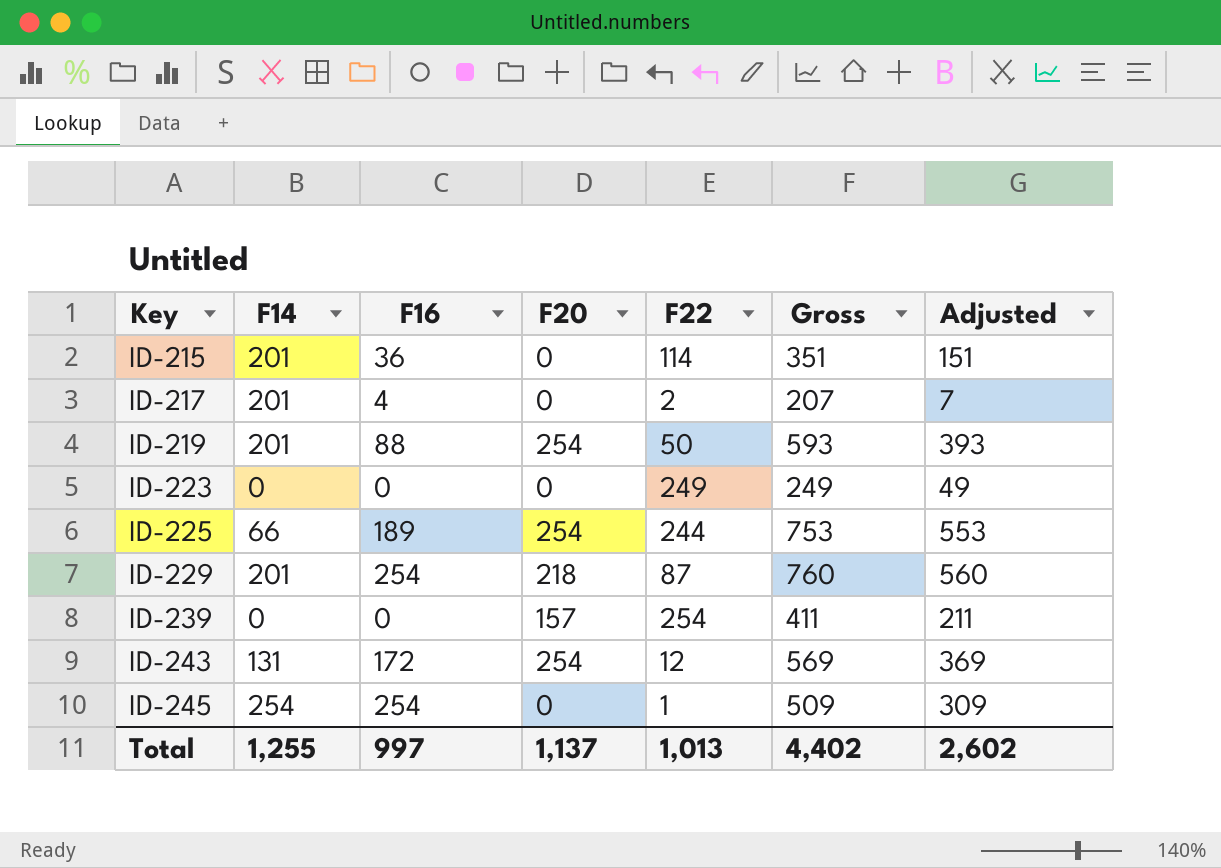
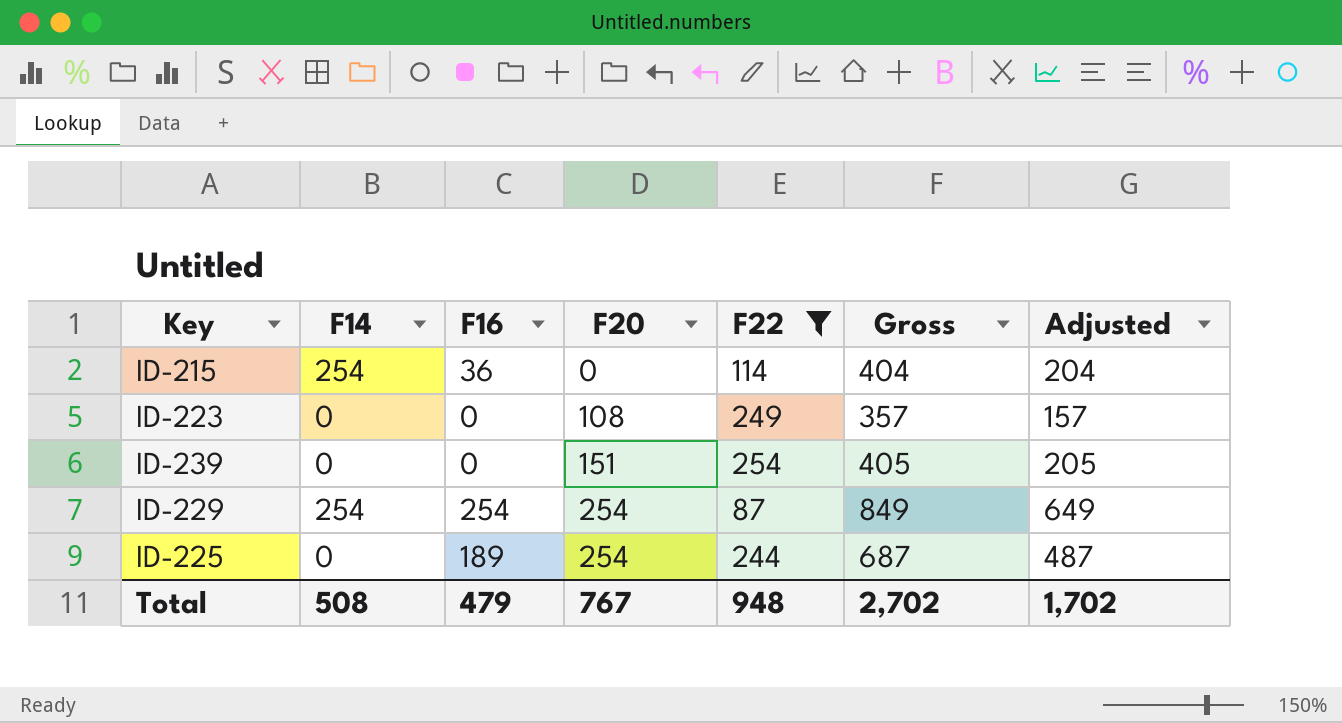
filter: none -> F22 >= 87
row order: Key ascending -> F20 ascending
ID-215 | F14: 201 -> 254
ID-215 | Gross: 351 -> 404
ID-215 | Adjusted: 151 -> 204
ID-223 | F20: 0 -> 108
ID-223 | Gross: 249 -> 357
ID-223 | Adjusted: 49 -> 157
ID-239 | F20: 157 -> 151
ID-239 | Gross: 411 -> 405
ID-239 | Adjusted: 211 -> 205
ID-229 | F14: 201 -> 254
ID-229 | F20: 218 -> 254
ID-229 | Gross: 760 -> 849
ID-229 | Adjusted: 560 -> 649
ID-225 | F14: 66 -> 0
ID-225 | Gross: 753 -> 687
ID-225 | Adjusted: 553 -> 487
Total | F14: 1,255 -> 508
Total | F16: 997 -> 479
Total | F20: 1,137 -> 767
Total | F22: 1,013 -> 948
Total | Gross: 4,402 -> 2,702
Total | Adjusted: 2,602 -> 1,702

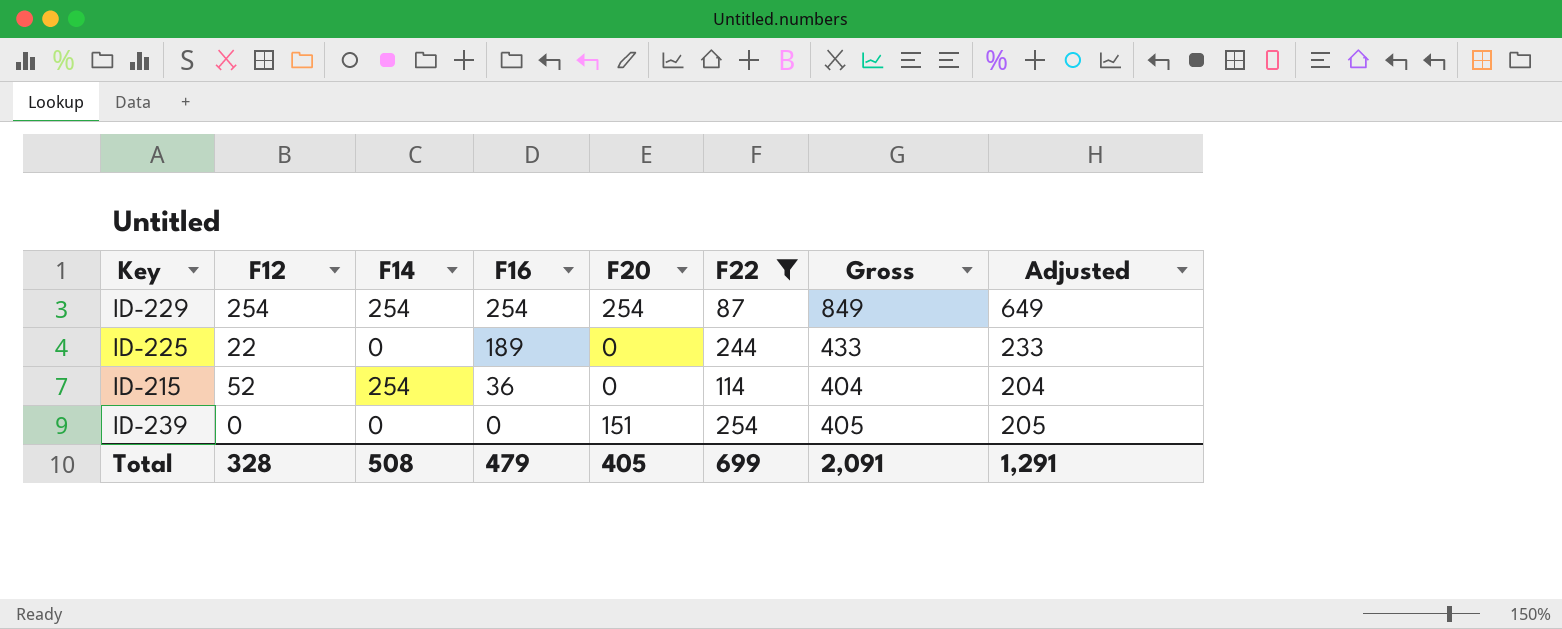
row order: F20 ascending -> F16 descending
column F12 | position: none -> 2
row ID-223: 0 | 0 | 108 | 249 | 357 | 157 -> none
ID-225 | F20: 254 -> 0
ID-225 | Gross: 687 -> 433
ID-225 | Adjusted: 487 -> 233
Total | F20: 767 -> 405
Total | F22: 948 -> 699
Total | Gross: 2,702 -> 2,091
Total | Adjusted: 1,702 -> 1,291

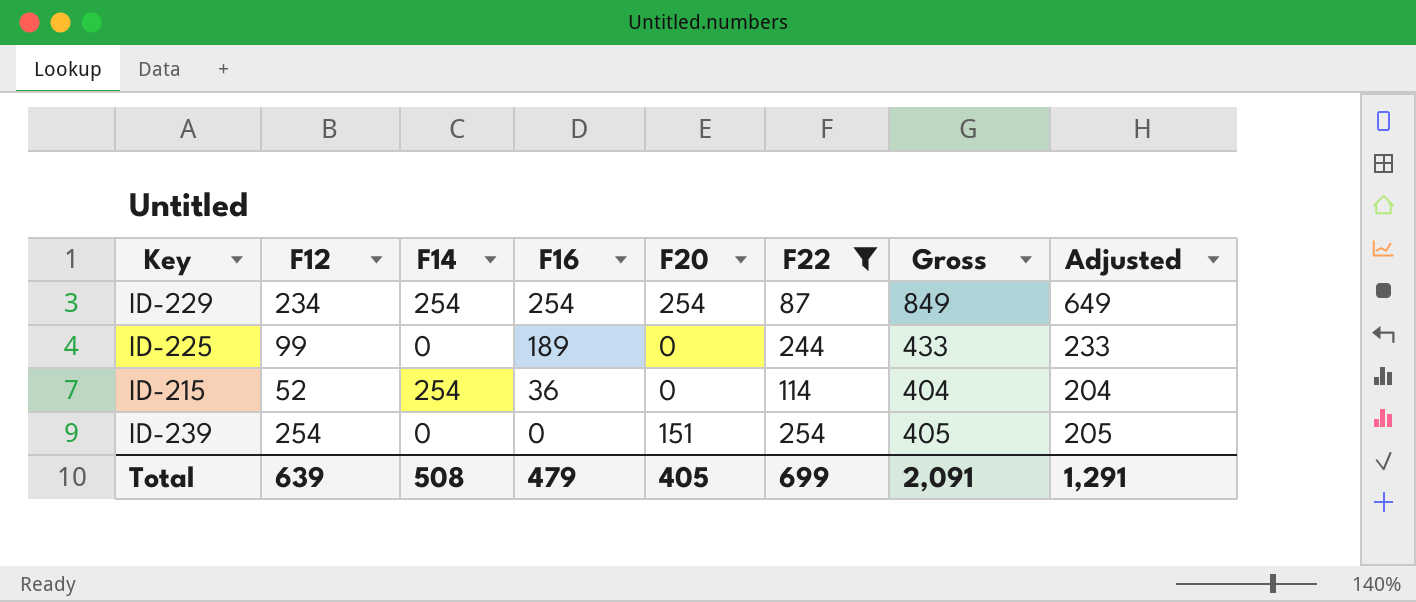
ID-229 | F12: 254 -> 234
ID-225 | F12: 22 -> 99
ID-239 | F12: 0 -> 254
Total | F12: 328 -> 639

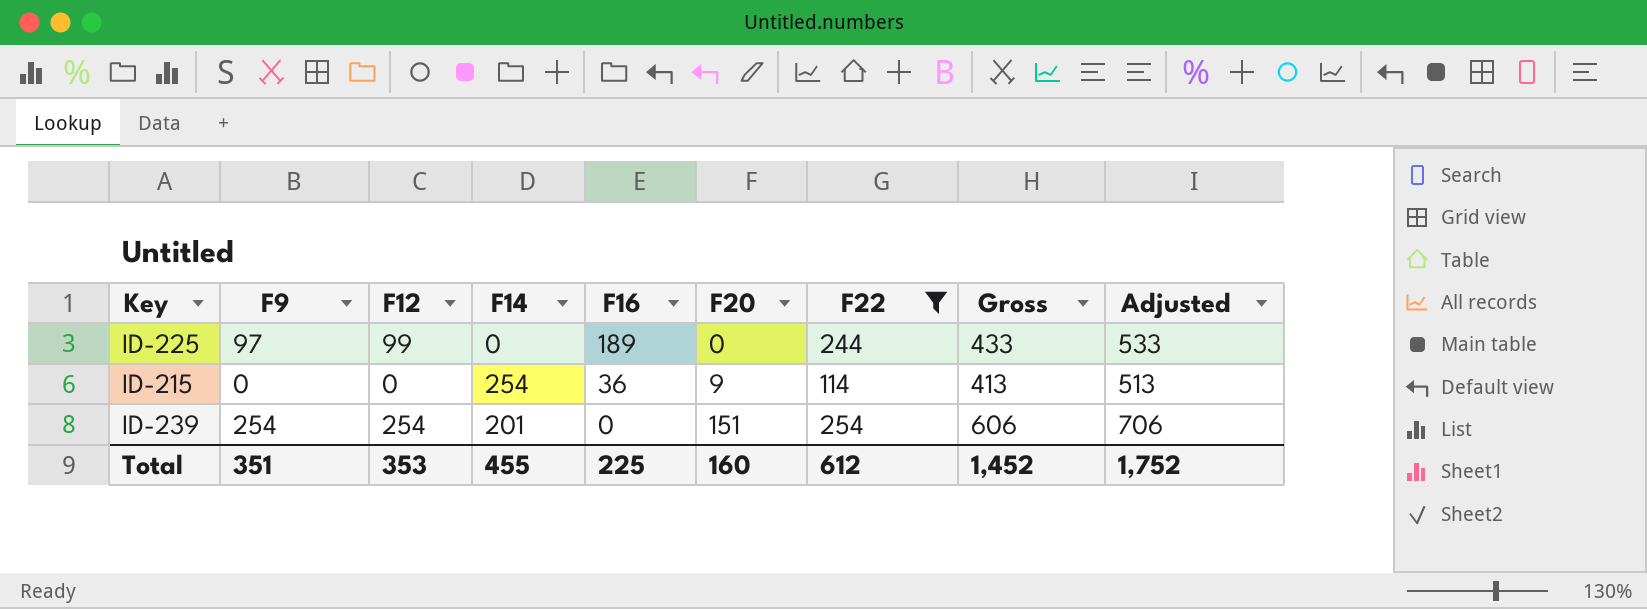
column F9 | position: none -> 2
column Adjusted | formula: [Gross] - 200 -> [Gross] + 100
row ID-229: 234 | 254 | 254 | 254 | 87 | 849 | 649 -> none
ID-215 | F12: 52 -> 0
ID-215 | F20: 0 -> 9
ID-215 | Gross: 404 -> 413
ID-239 | F14: 0 -> 201
ID-239 | Gross: 405 -> 606
Total | F12: 639 -> 353
Total | F14: 508 -> 455
Total | F16: 479 -> 225
Total | F20: 405 -> 160
Total | F22: 699 -> 612
Total | Gross: 2,091 -> 1,452
Total | Adjusted: 1,291 -> 1,752

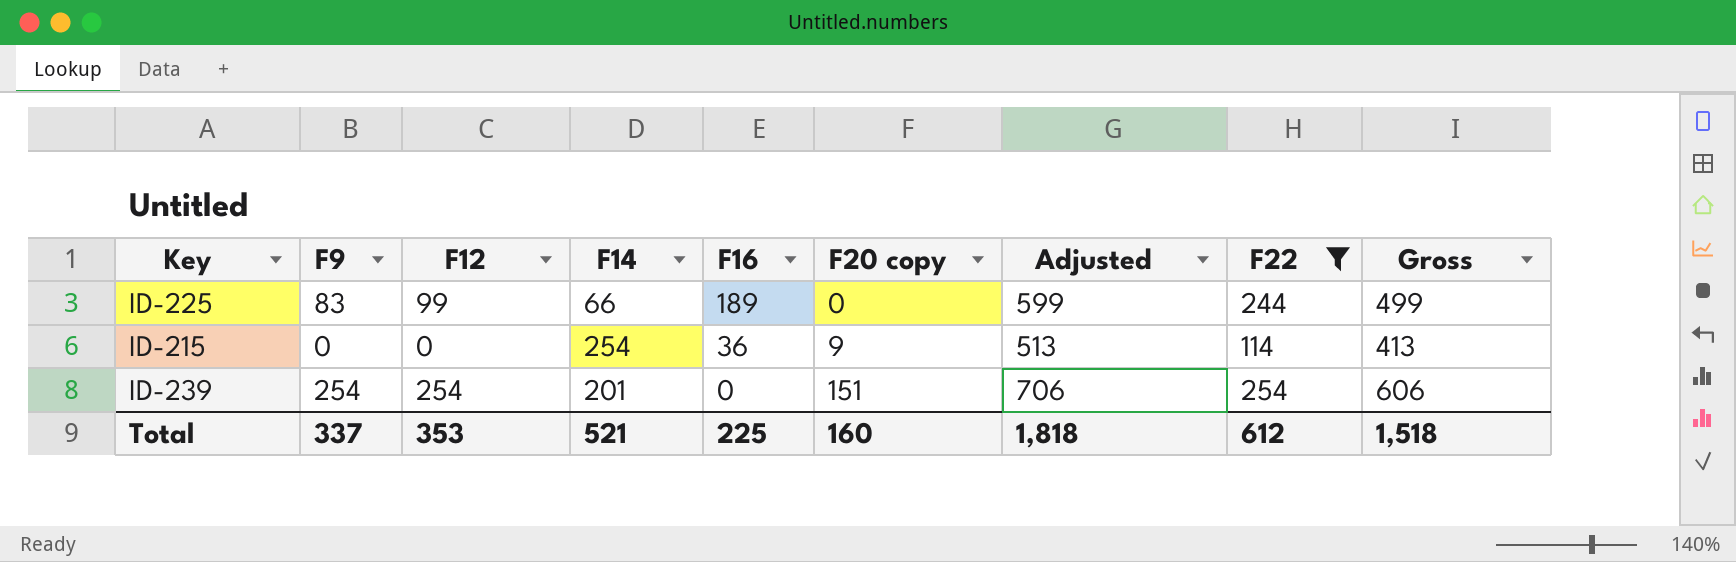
column name: F20 -> F20 copy
column Adjusted | position: 9 -> 7
ID-225 | F9: 97 -> 83
ID-225 | F14: 0 -> 66
ID-225 | Adjusted: 533 -> 599
ID-225 | Gross: 433 -> 499
Total | F9: 351 -> 337
Total | F14: 455 -> 521
Total | Adjusted: 1,752 -> 1,818
Total | Gross: 1,452 -> 1,518

